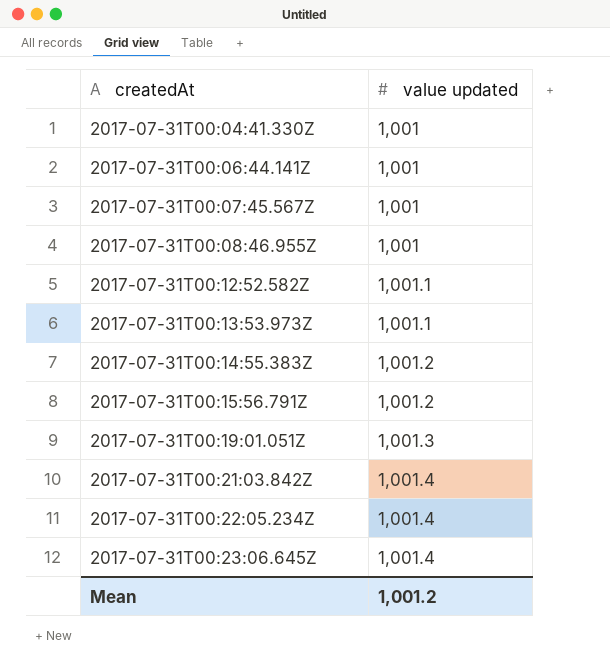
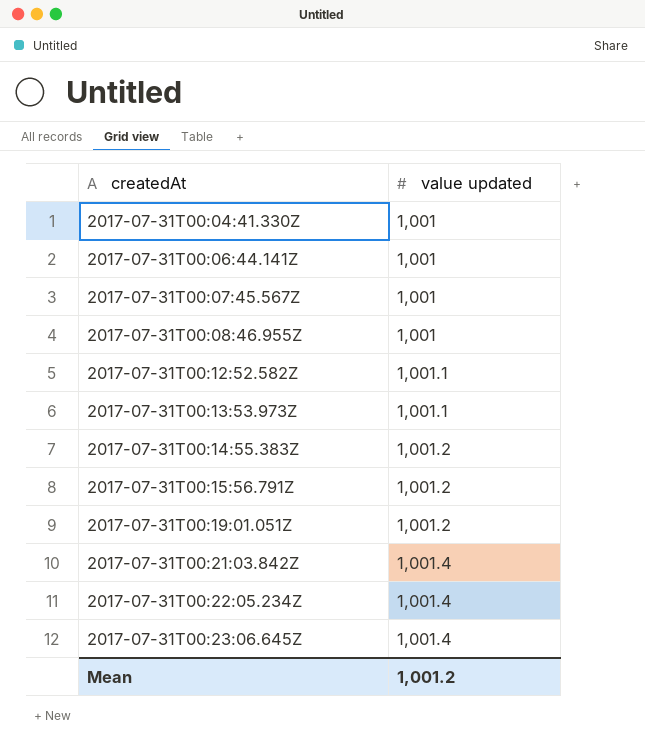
2017-07-31T00:19:01.051Z | value updated: 1,001.3 -> 1,001.2

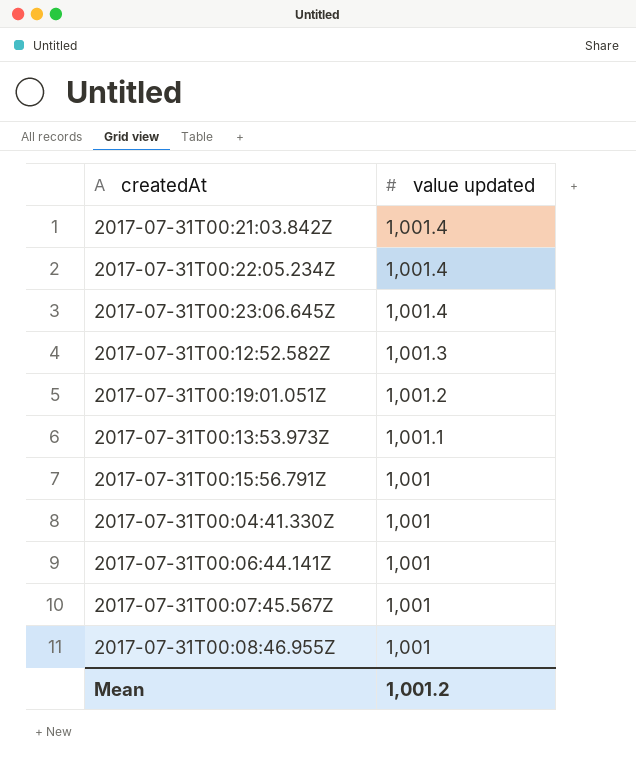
row order: createdAt ascending -> value updated descending
row 2017-07-31T00:14:55.383Z: 1,001.2 -> none
2017-07-31T00:12:52.582Z | value updated: 1,001.1 -> 1,001.3
2017-07-31T00:15:56.791Z | value updated: 1,001.2 -> 1,001

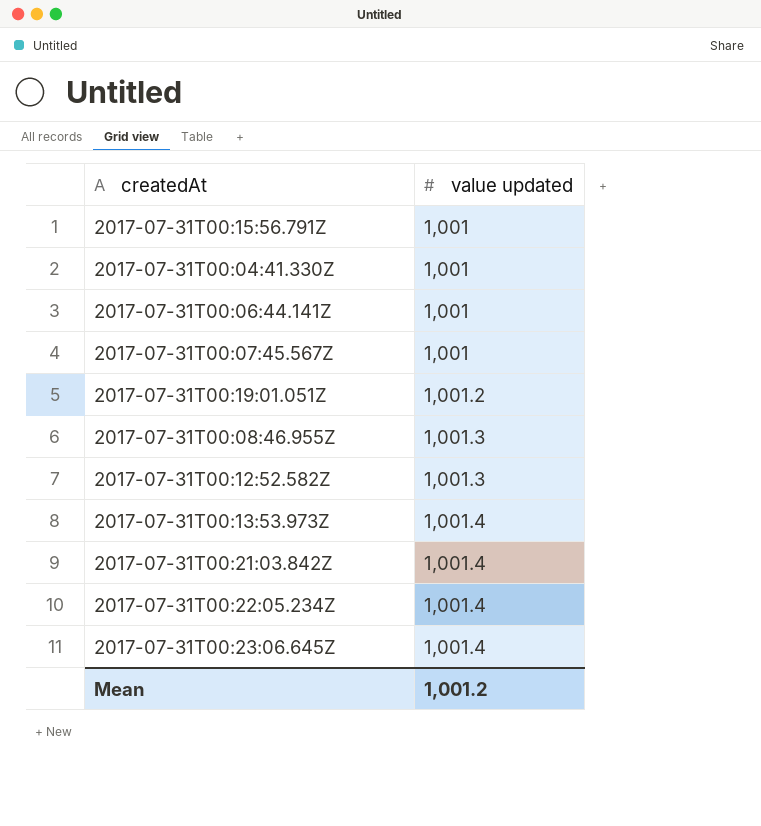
row order: value updated descending -> value updated ascending
2017-07-31T00:08:46.955Z | value updated: 1,001 -> 1,001.3
2017-07-31T00:13:53.973Z | value updated: 1,001.1 -> 1,001.4

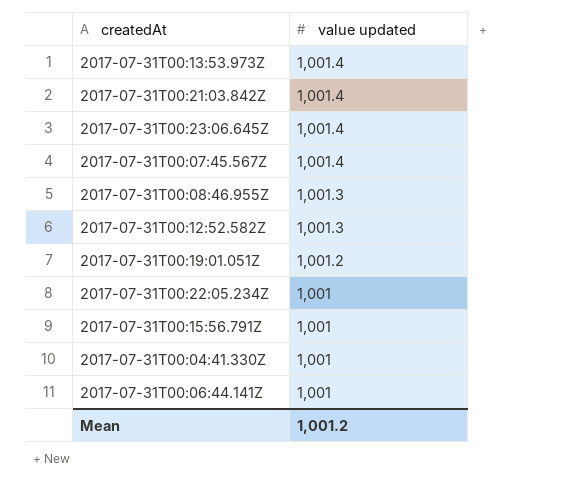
row order: value updated ascending -> value updated descending
2017-07-31T00:07:45.567Z | value updated: 1,001 -> 1,001.4
2017-07-31T00:22:05.234Z | value updated: 1,001.4 -> 1,001

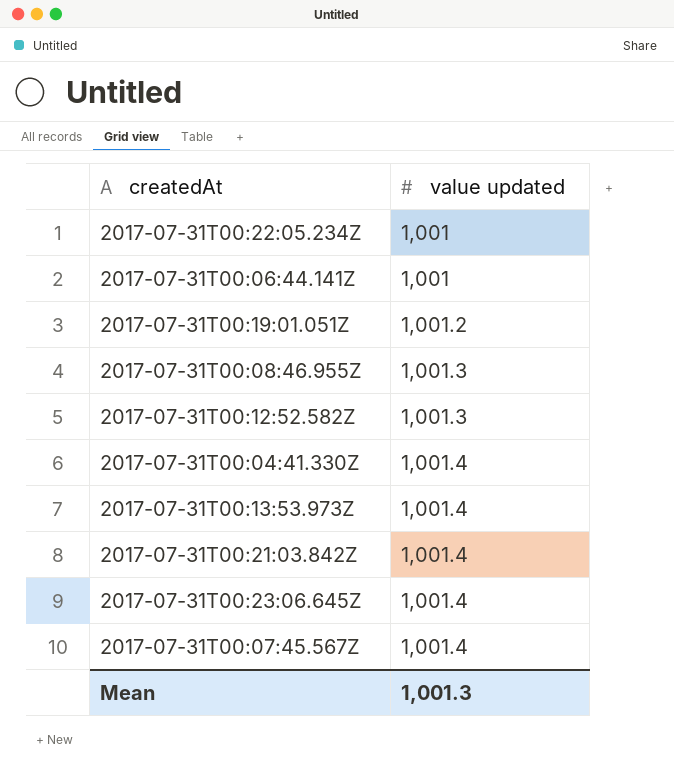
row order: value updated descending -> value updated ascending
row 2017-07-31T00:15:56.791Z: 1,001 -> none
2017-07-31T00:04:41.330Z | value updated: 1,001 -> 1,001.4
Mean | value updated: 1,001.2 -> 1,001.3

